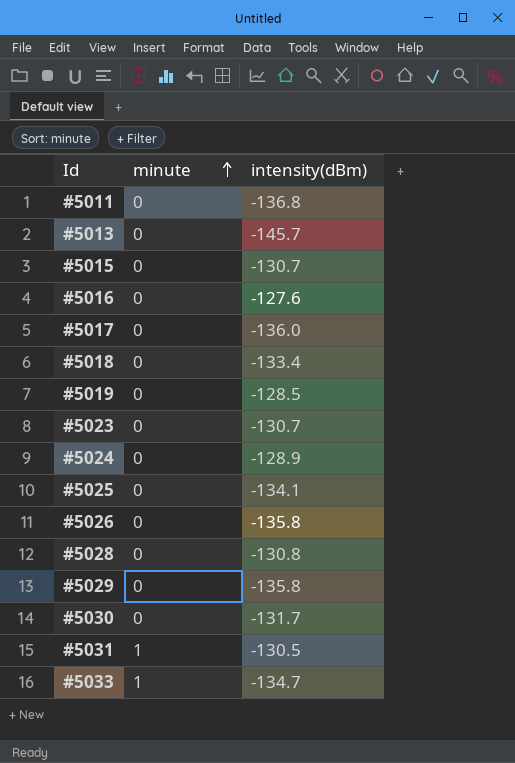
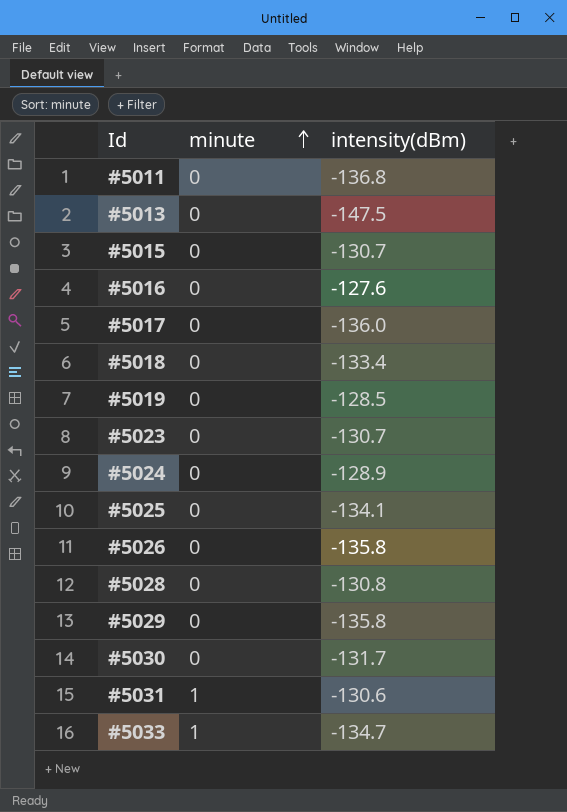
#5013 | intensity(dBm): -145.7 -> -147.5
#5031 | intensity(dBm): -130.5 -> -130.6

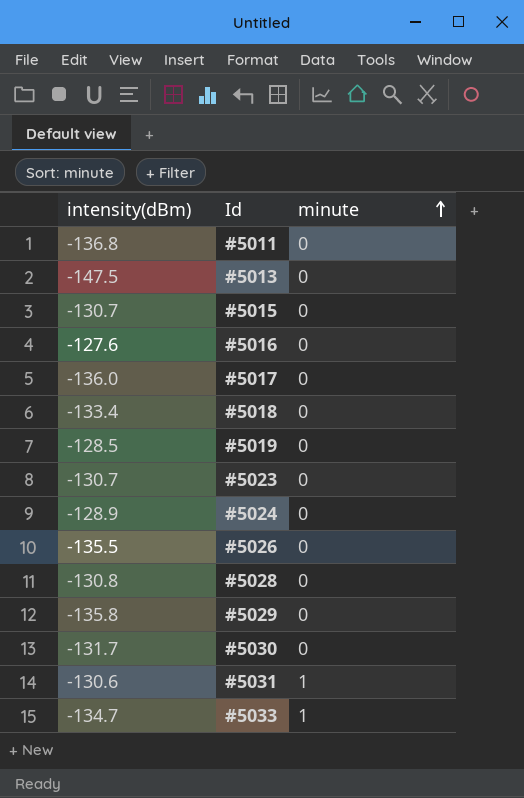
column intensity(dBm) | position: 3 -> 1
row #5025: 0 | -134.1 -> none
#5026 | intensity(dBm): -135.8 -> -135.5

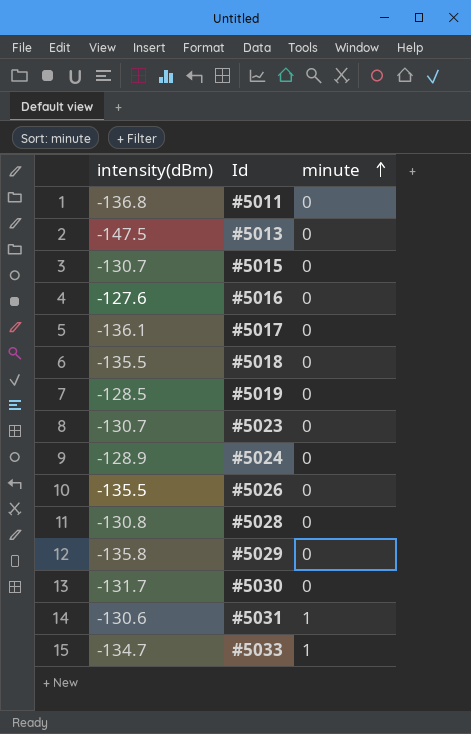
#5017 | intensity(dBm): -136.0 -> -136.1
#5018 | intensity(dBm): -133.4 -> -135.5

